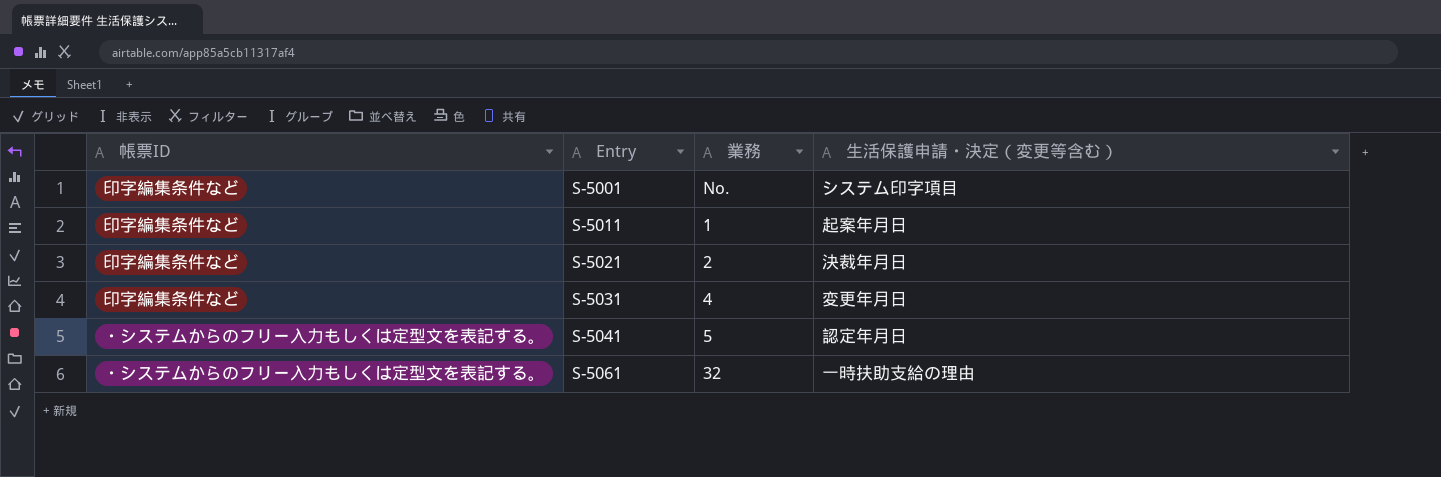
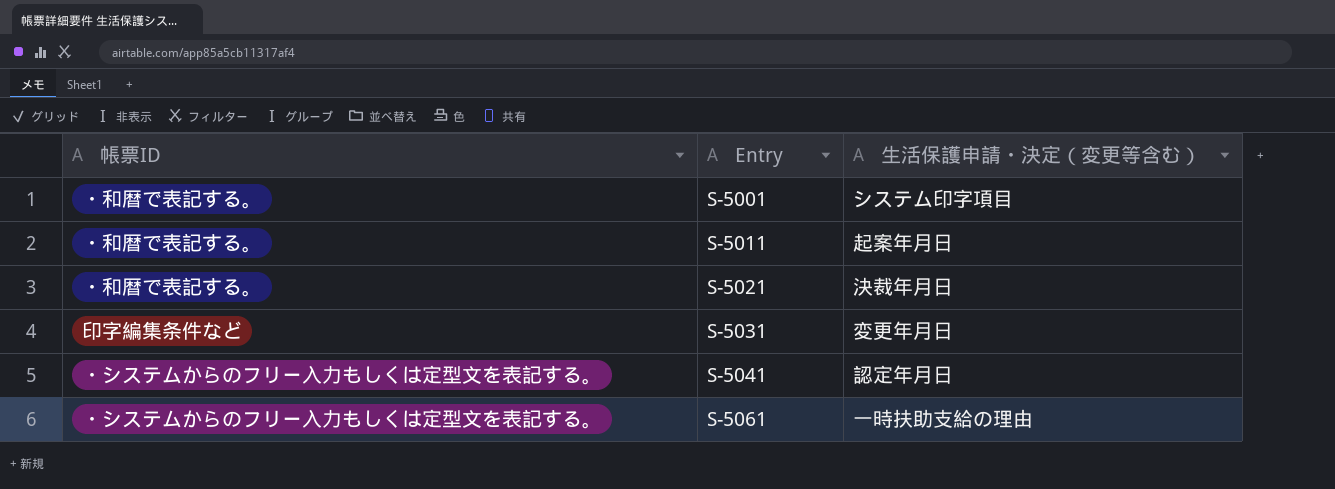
column 業務 | position: 3 -> none
S-5001 | 帳票ID: 印字編集条件など -> ・和暦で表記する。
S-5011 | 帳票ID: 印字編集条件など -> ・和暦で表記する。
S-5021 | 帳票ID: 印字編集条件など -> ・和暦で表記する。

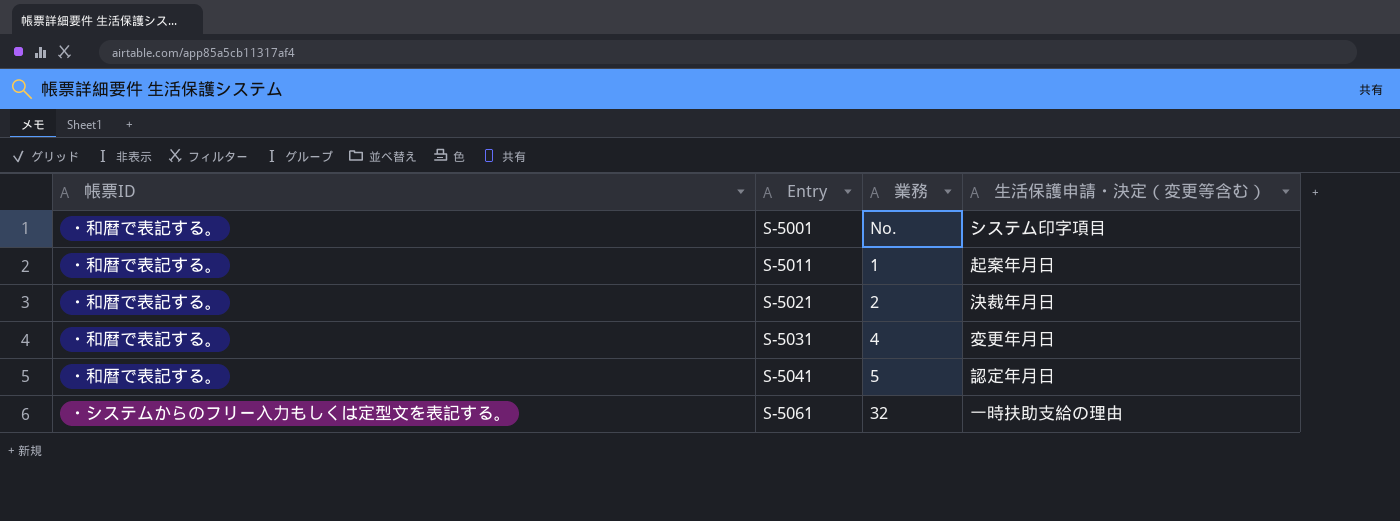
column 業務 | position: none -> 3
S-5031 | 帳票ID: 印字編集条件など -> ・和暦で表記する。
S-5041 | 帳票ID: ・システムからのフリー入力もしくは定型文を表記する。 -> ・和暦で表記する。

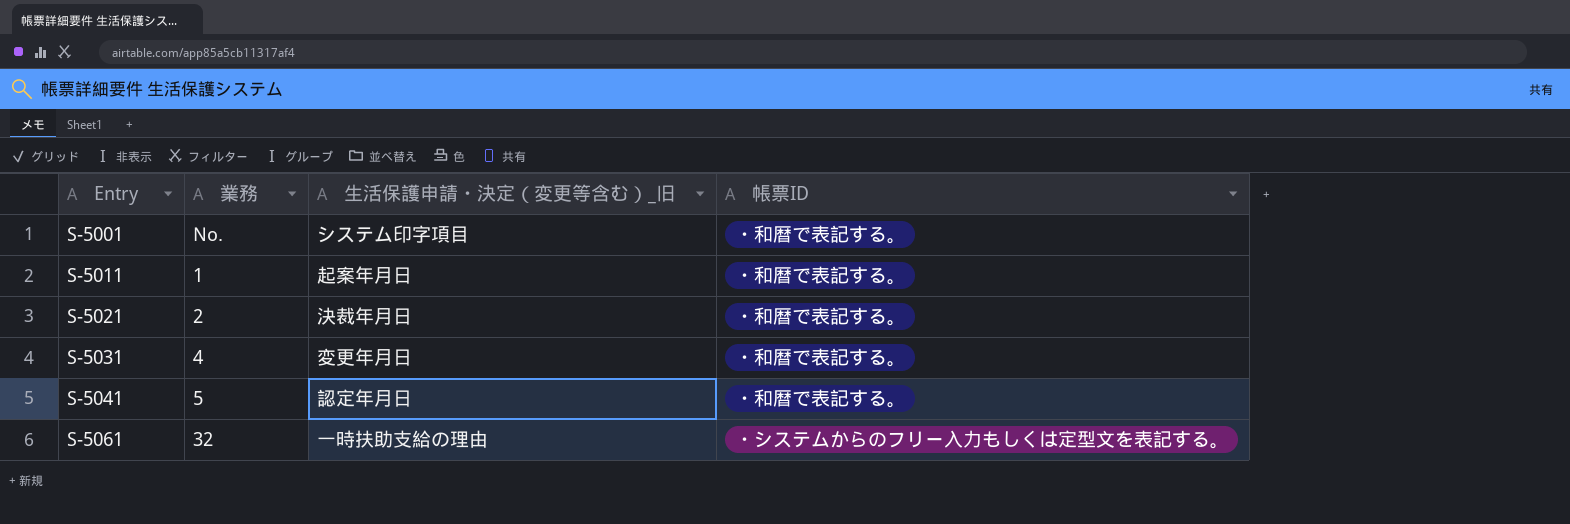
column name: 生活保護申請・決定（変更等含む） -> 生活保護申請・決定（変更等含む）_旧
column 帳票ID | position: 1 -> 4

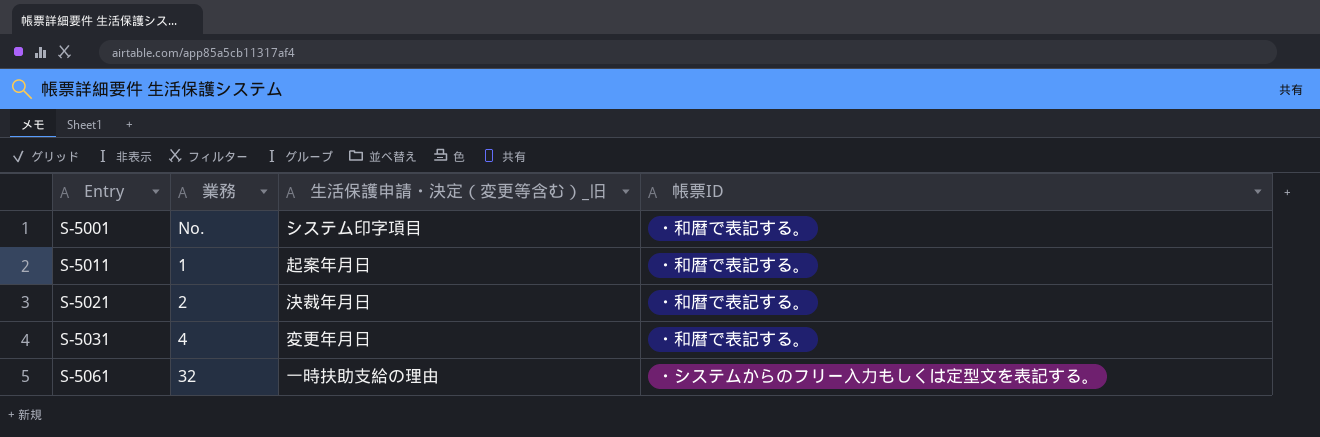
row S-5041: 5 | 認定年月日 | ・和暦で表記する。 -> none

